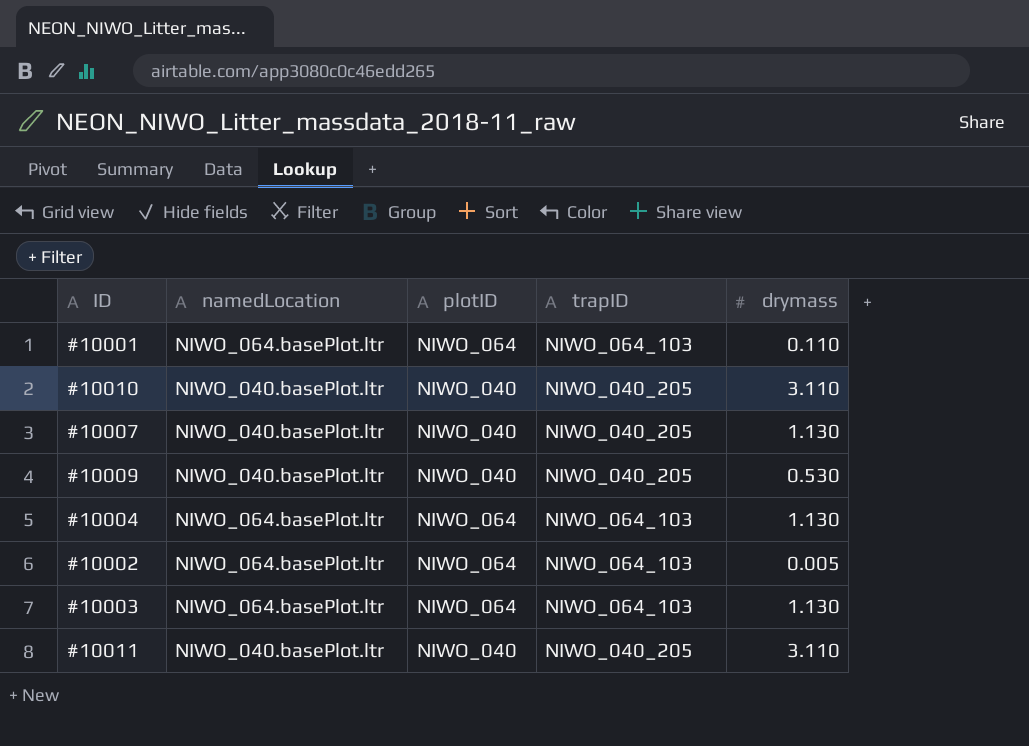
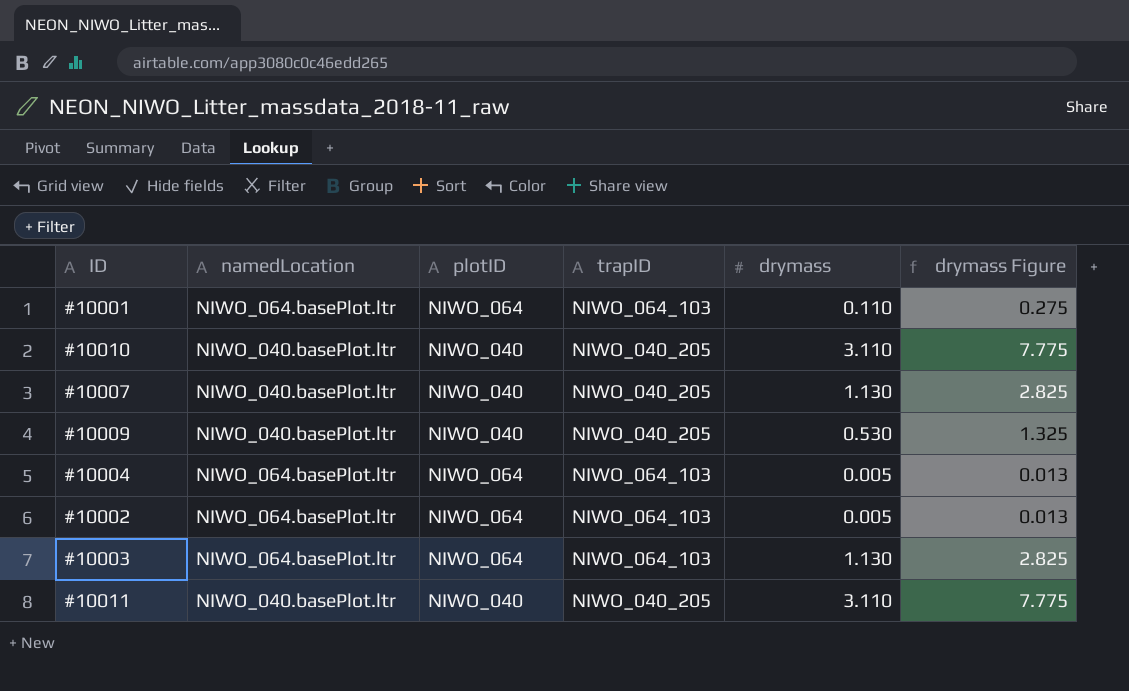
column drymass Figure | formula: none -> [drymass] * 2.5
#10004 | drymass: 1.130 -> 0.005

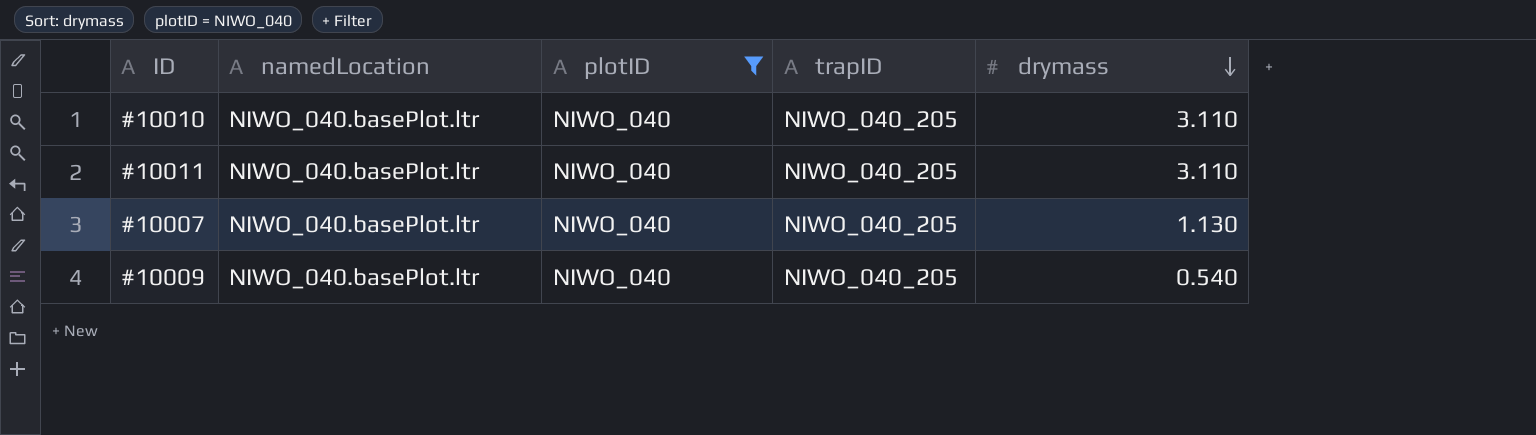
filter: none -> plotID = NIWO_040
row order: none -> drymass descending
column drymass Figure | formula: [drymass] * 2.5 -> none
#10009 | drymass: 0.530 -> 0.540

